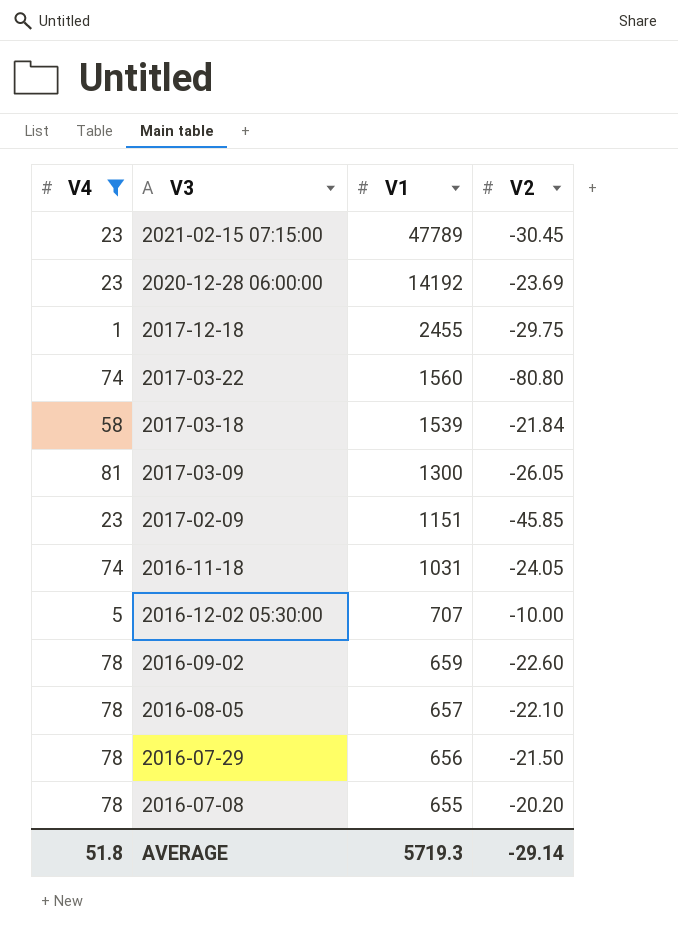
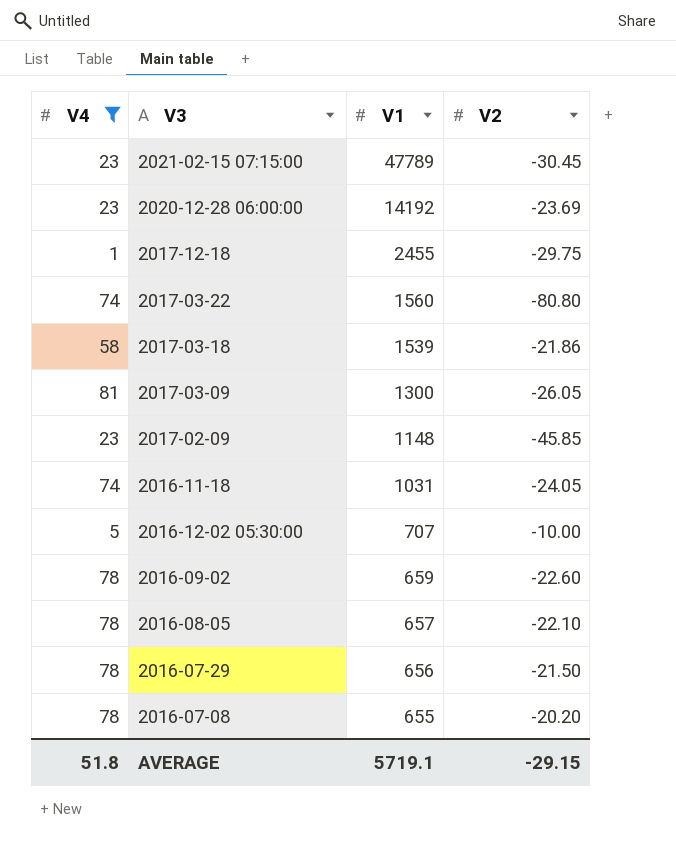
2017-03-18 | V2: -21.84 -> -21.86
2017-02-09 | V1: 1151 -> 1148
AVERAGE | V1: 5719.3 -> 5719.1
AVERAGE | V2: -29.14 -> -29.15

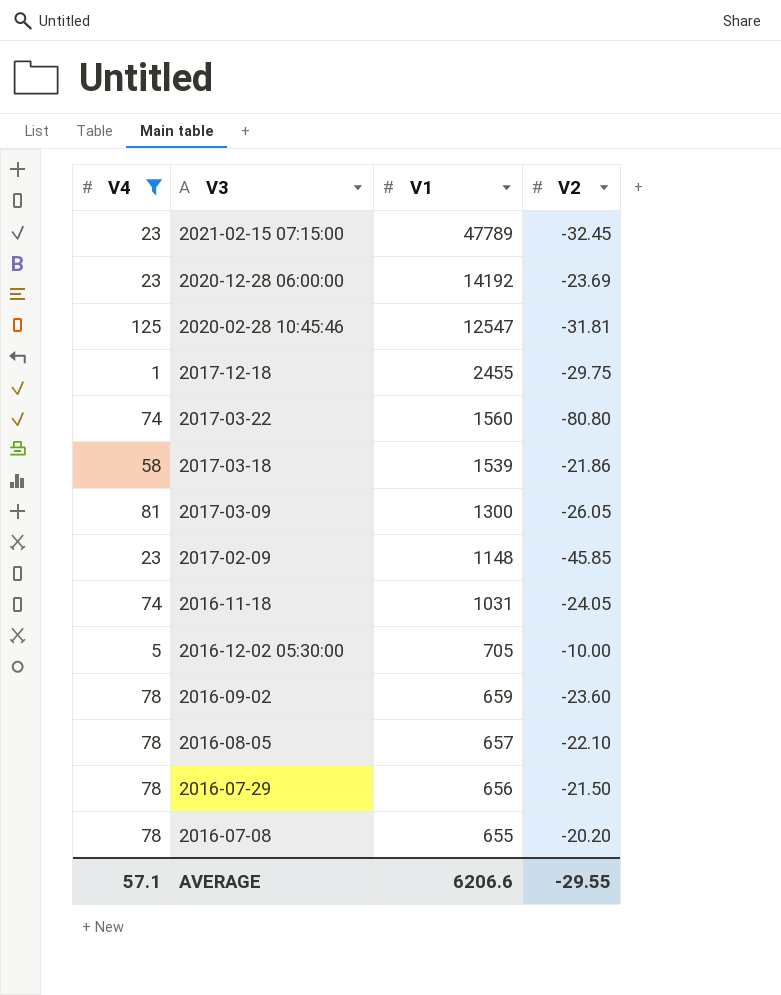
2021-02-15 07:15:00 | V2: -30.45 -> -32.45
row 2020-02-28 10:45:46: none -> 125 | 12547 | -31.81
2016-12-02 05:30:00 | V1: 707 -> 705
2016-09-02 | V2: -22.60 -> -23.60
AVERAGE | V4: 51.8 -> 57.1
AVERAGE | V1: 5719.1 -> 6206.6
AVERAGE | V2: -29.15 -> -29.55

